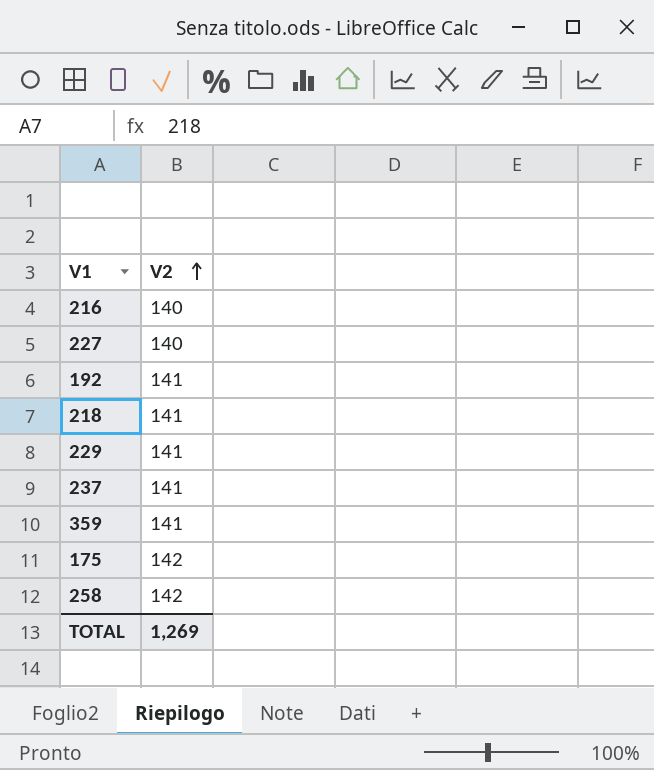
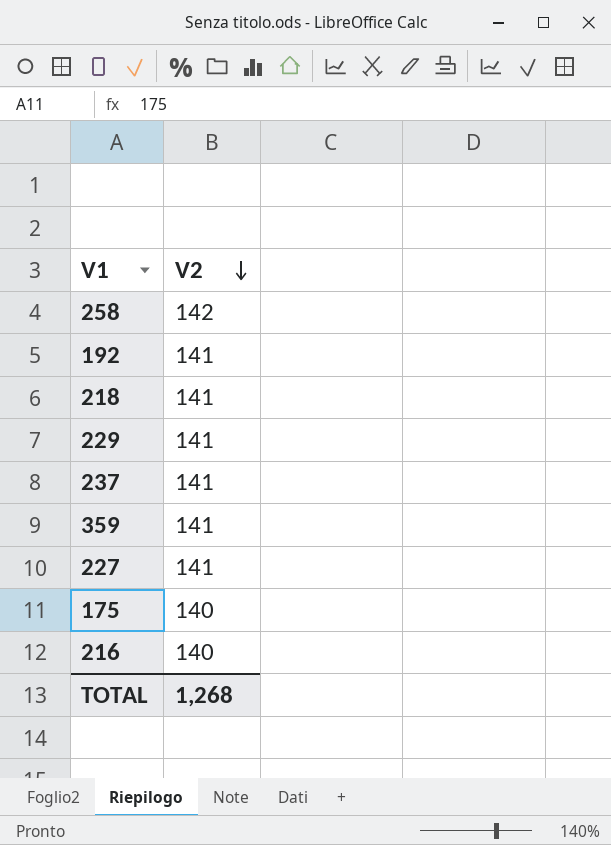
row order: V2 ascending -> V2 descending
227 | V2: 140 -> 141
175 | V2: 142 -> 140
TOTAL | V2: 1,269 -> 1,268

